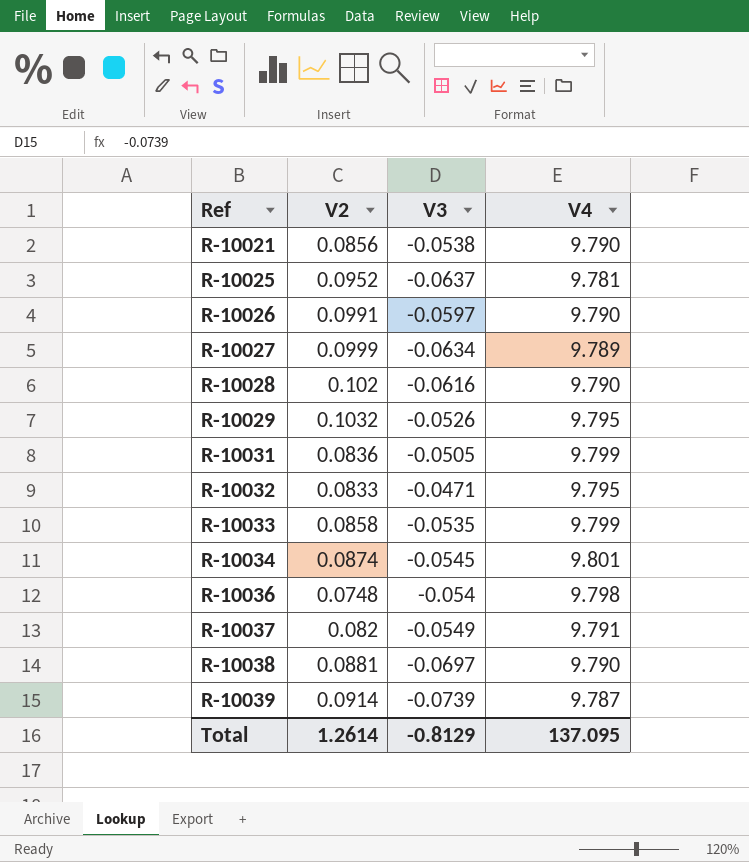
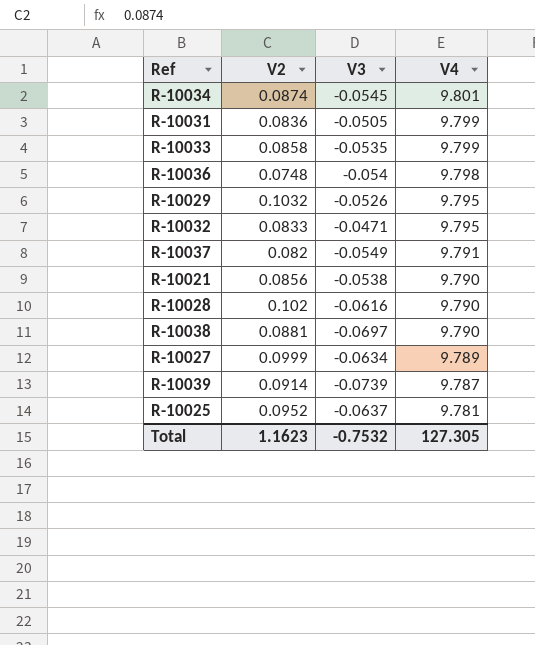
row order: Ref ascending -> V4 descending
row R-10026: 0.0991 | -0.0597 | 9.790 -> none
Total | V2: 1.2614 -> 1.1623
Total | V3: -0.8129 -> -0.7532
Total | V4: 137.095 -> 127.305

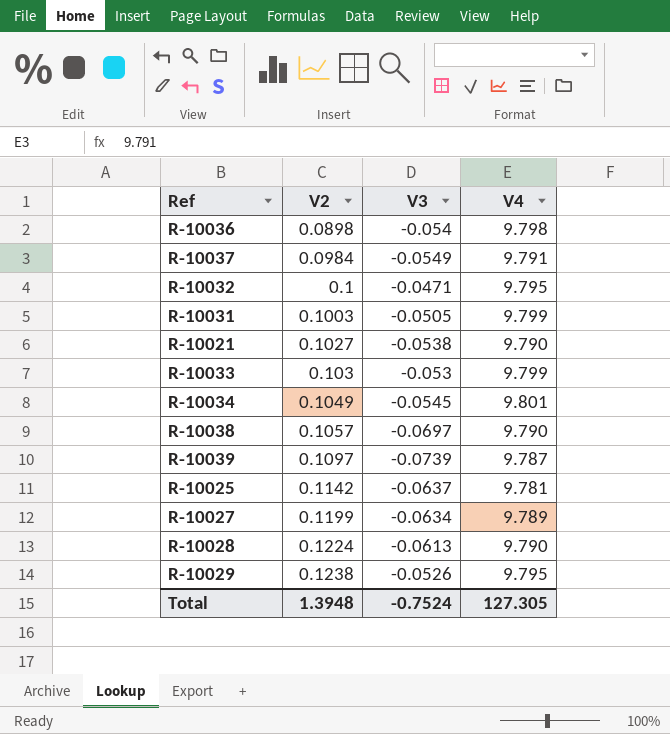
row order: V4 descending -> V2 ascending
R-10036 | V2: 0.0748 -> 0.0898
R-10037 | V2: 0.082 -> 0.0984
R-10032 | V2: 0.0833 -> 0.1
R-10031 | V2: 0.0836 -> 0.1003
R-10021 | V2: 0.0856 -> 0.1027
R-10033 | V2: 0.0858 -> 0.103
R-10033 | V3: -0.0535 -> -0.053
R-10034 | V2: 0.0874 -> 0.1049
R-10038 | V2: 0.0881 -> 0.1057
R-10039 | V2: 0.0914 -> 0.1097
R-10025 | V2: 0.0952 -> 0.1142
R-10027 | V2: 0.0999 -> 0.1199
R-10028 | V2: 0.102 -> 0.1224
R-10028 | V3: -0.0616 -> -0.0613
R-10029 | V2: 0.1032 -> 0.1238
Total | V2: 1.1623 -> 1.3948
Total | V3: -0.7532 -> -0.7524

